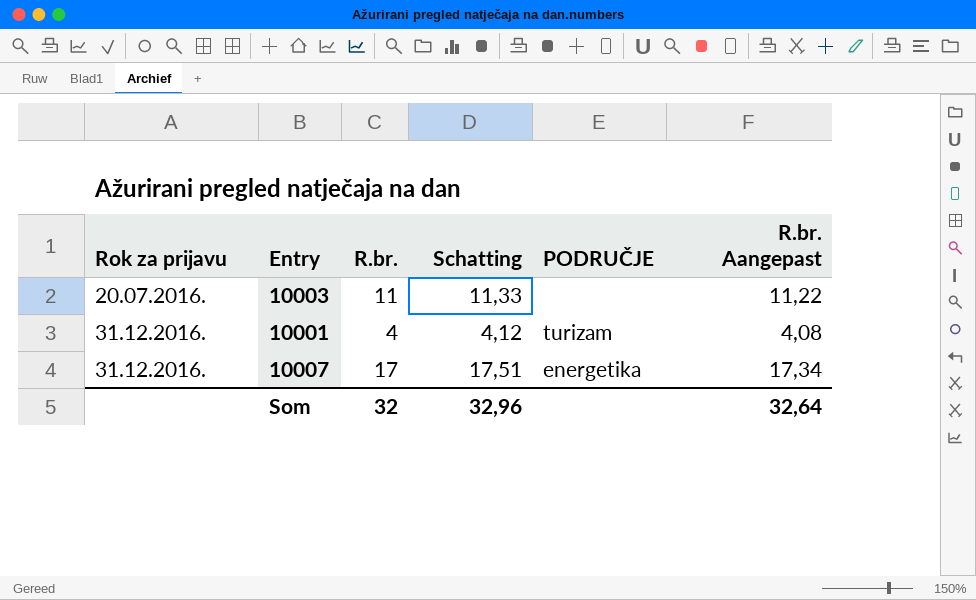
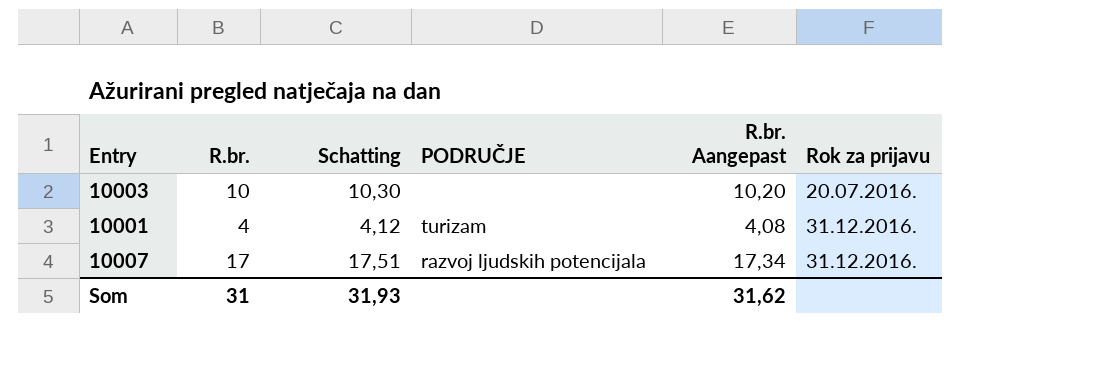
column Rok za prijavu | position: 1 -> 6
10003 | R.br.: 11 -> 10
10003 | Schatting: 11,33 -> 10,30
10003 | R.br. Aangepast: 11,22 -> 10,20
10007 | PODRUČJE: energetika -> razvoj ljudskih potencijala
Som | R.br.: 32 -> 31
Som | Schatting: 32,96 -> 31,93
Som | R.br. Aangepast: 32,64 -> 31,62

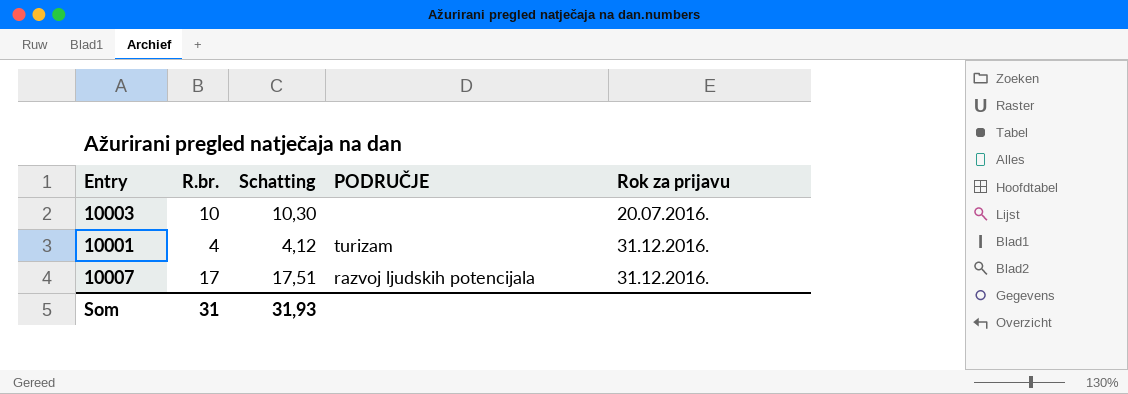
column R.br. Aangepast | formula: [R.br.] * 1,02 -> none

